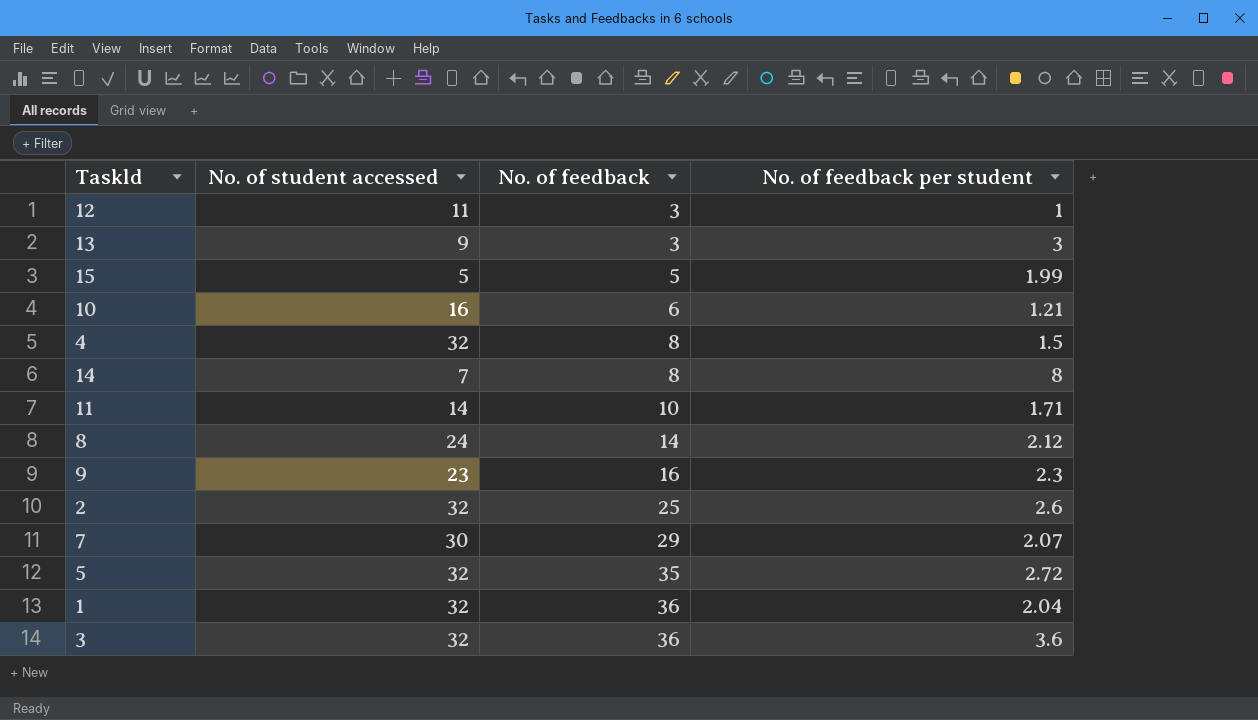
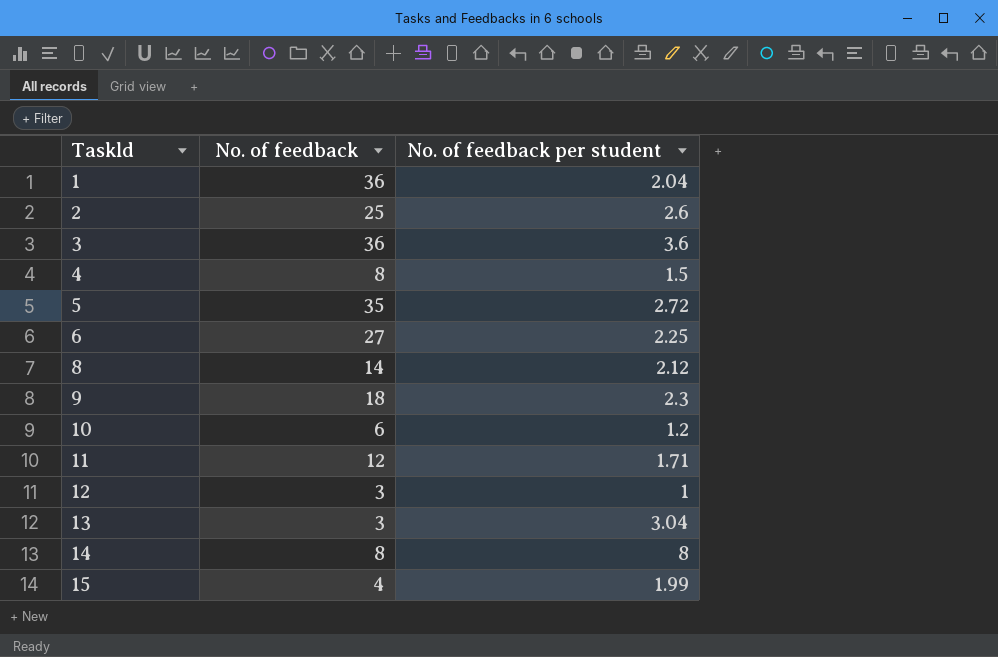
row order: No. of feedback ascending -> Taskld ascending
column No. of student accessed | position: 2 -> none
row 7: 30 | 29 | 2.07 -> none
row 6: none -> 27 | 2.25
9 | No. of feedback: 16 -> 18
10 | No. of feedback per student: 1.21 -> 1.2
11 | No. of feedback: 10 -> 12
13 | No. of feedback per student: 3 -> 3.04
15 | No. of feedback: 5 -> 4

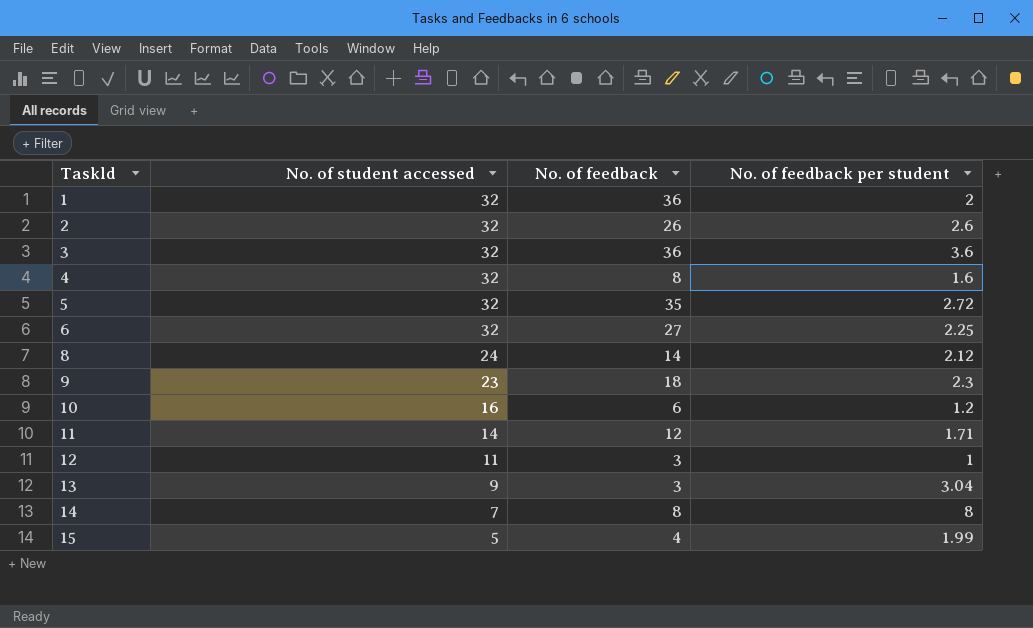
column No. of student accessed | position: none -> 2
1 | No. of feedback per student: 2.04 -> 2
2 | No. of feedback: 25 -> 26
4 | No. of feedback per student: 1.5 -> 1.6

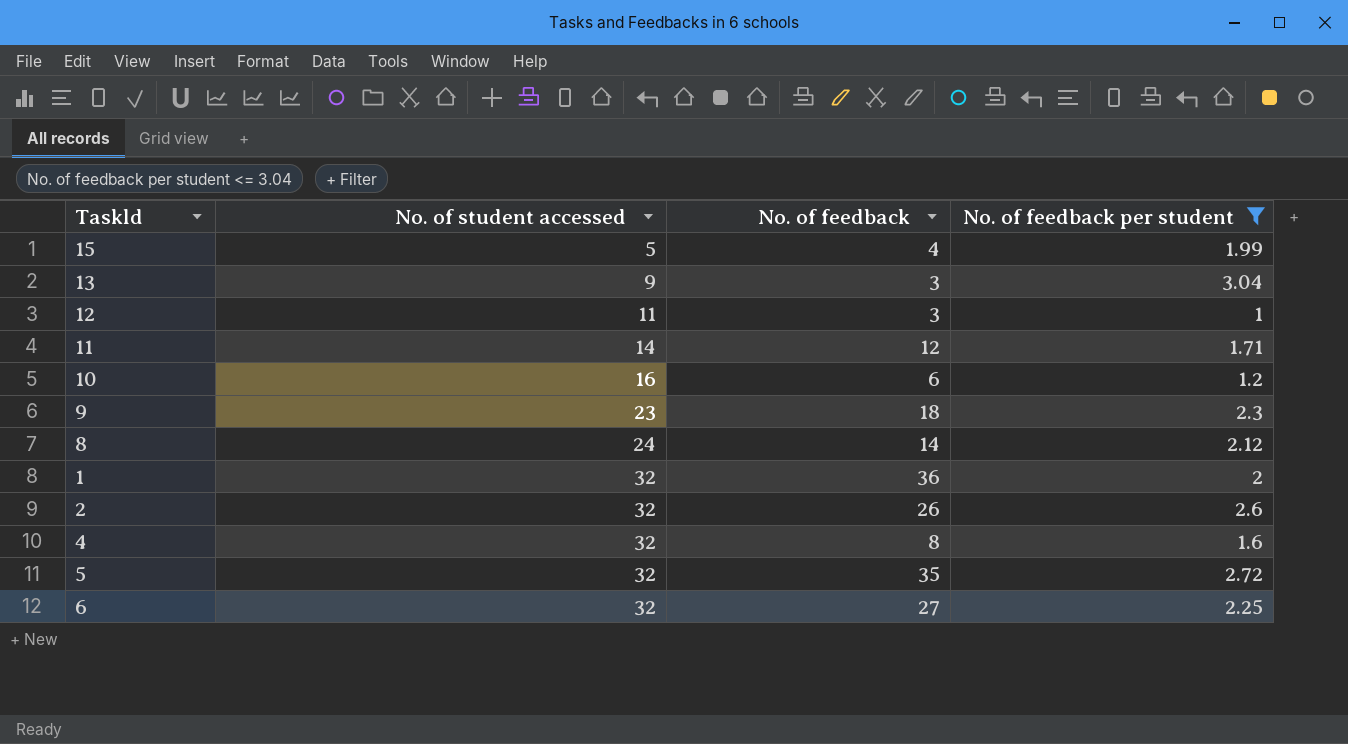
filter: none -> No. of feedback per student <= 3.04
row order: Taskld ascending -> No. of student accessed ascending

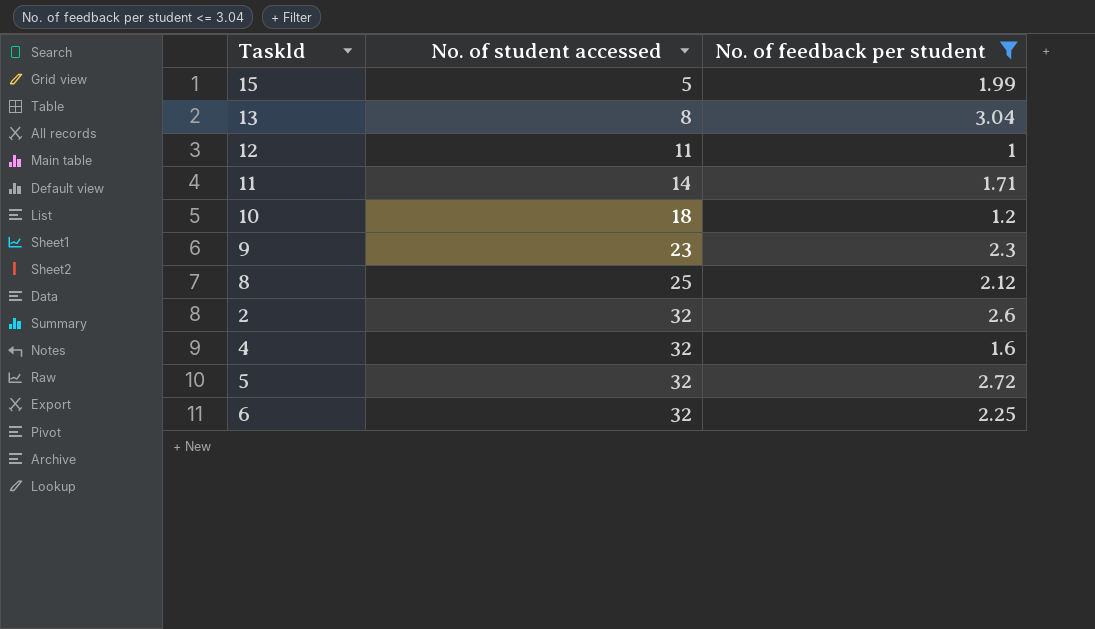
column No. of feedback | position: 3 -> none
row 1: 32 | 36 | 2 -> none
13 | No. of student accessed: 9 -> 8
10 | No. of student accessed: 16 -> 18
8 | No. of student accessed: 24 -> 25

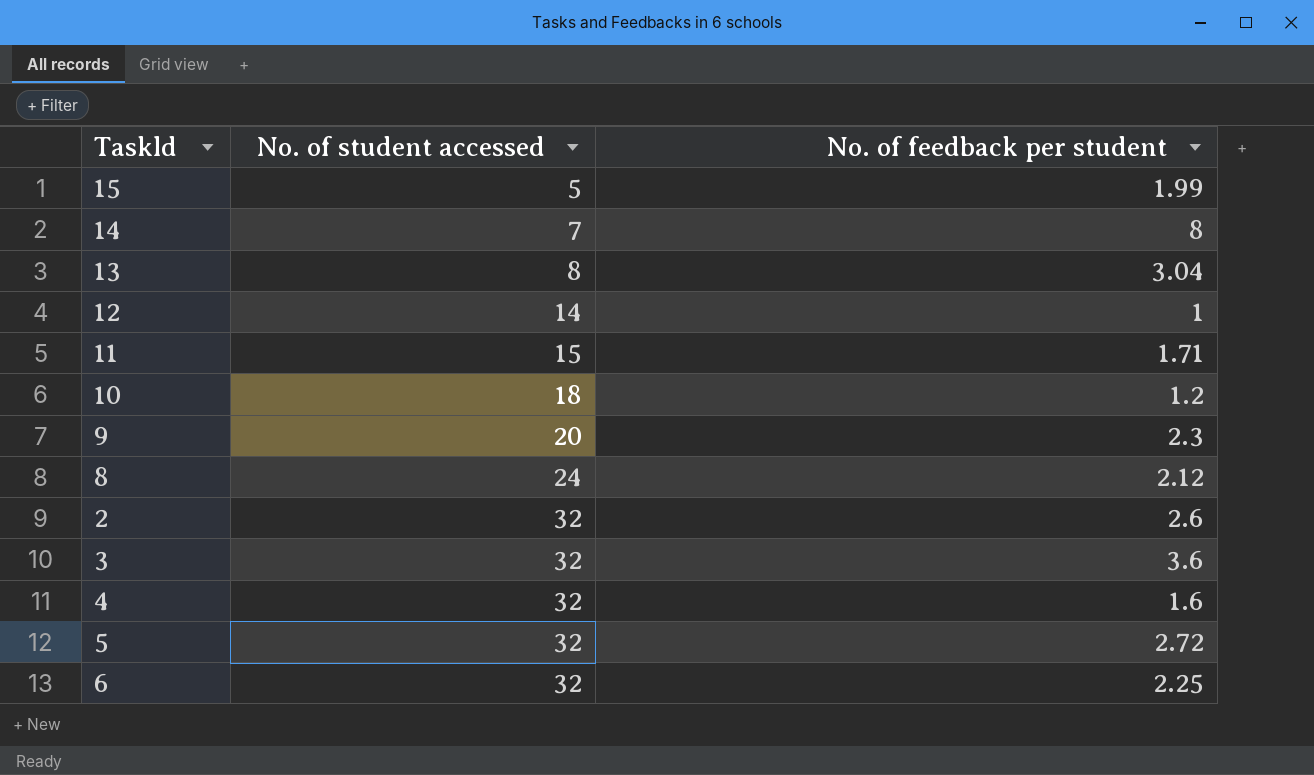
filter: No. of feedback per student <= 3.04 -> none
12 | No. of student accessed: 11 -> 14
11 | No. of student accessed: 14 -> 15
9 | No. of student accessed: 23 -> 20
8 | No. of student accessed: 25 -> 24

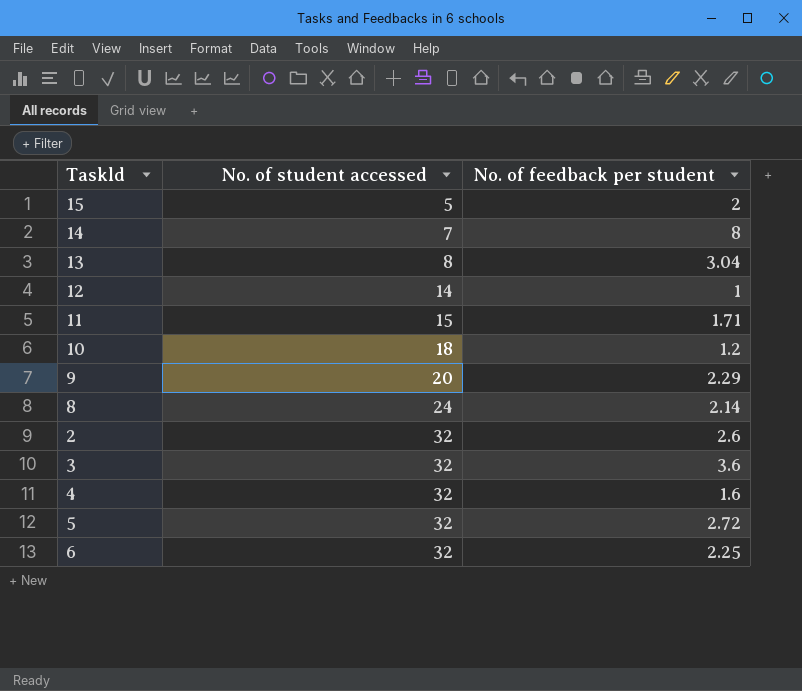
15 | No. of feedback per student: 1.99 -> 2
9 | No. of feedback per student: 2.3 -> 2.29
8 | No. of feedback per student: 2.12 -> 2.14

